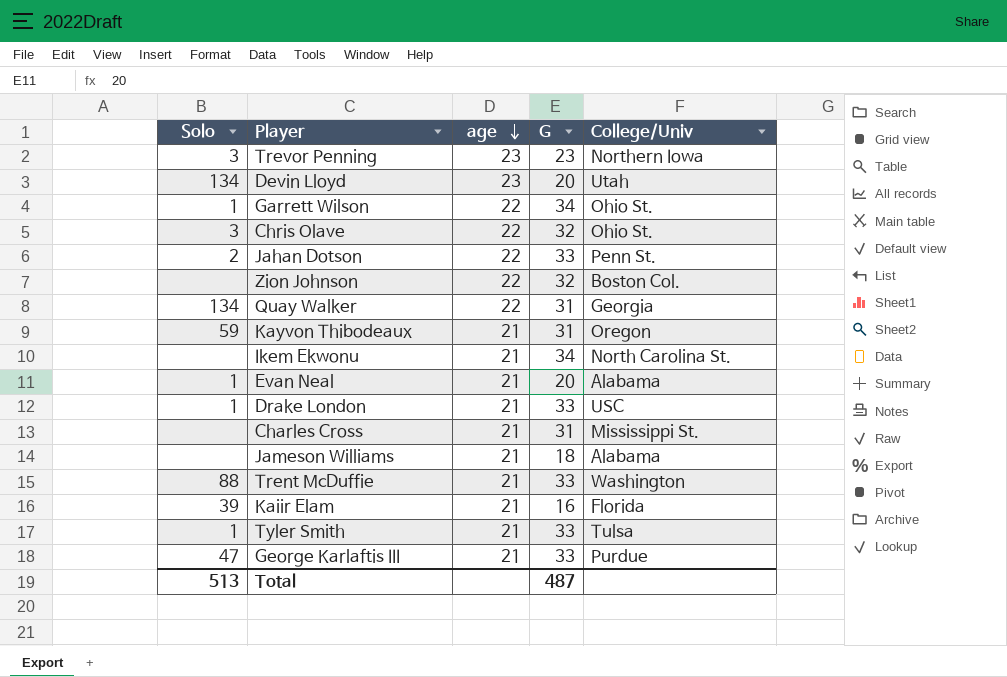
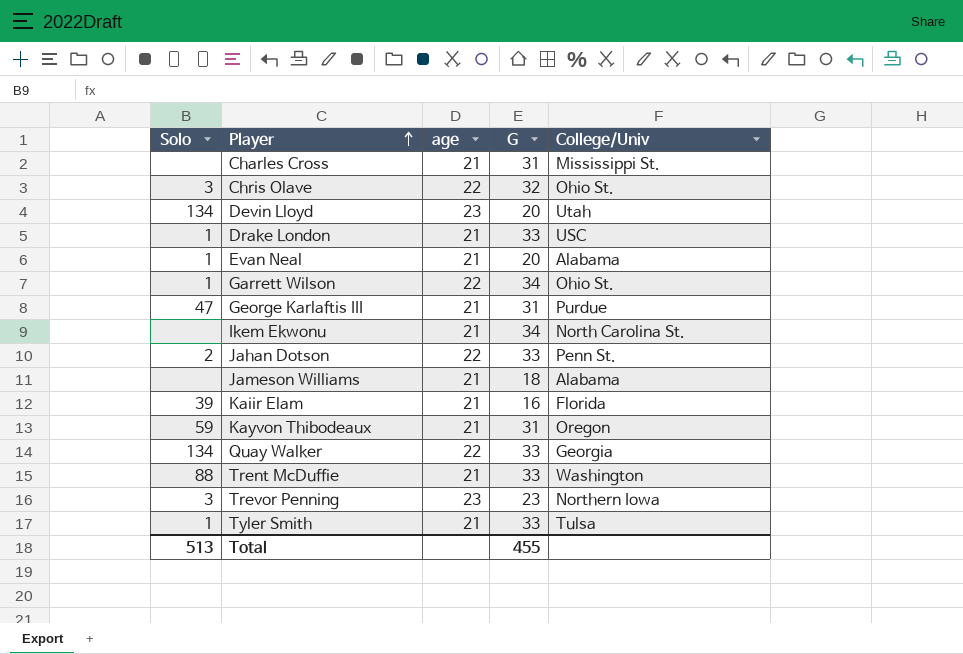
row order: age descending -> Player ascending
row Zion Johnson: none | 22 | 32 | Boston Col. -> none
George Karlaftis III | G: 33 -> 31
Quay Walker | G: 31 -> 33
Total | G: 487 -> 455

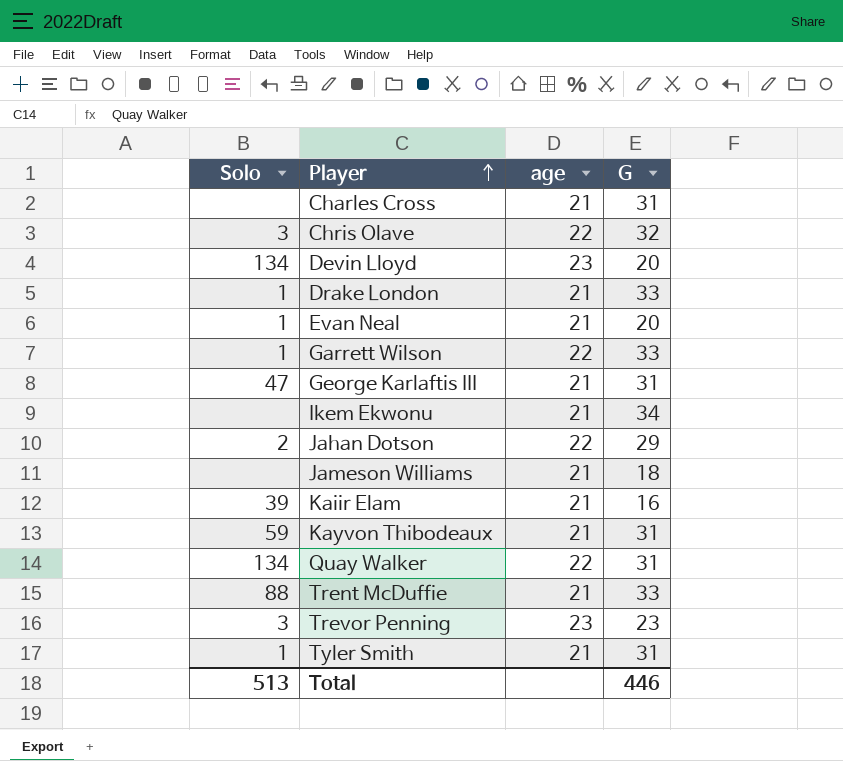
column College/Univ | position: 5 -> none
Garrett Wilson | G: 34 -> 33
Jahan Dotson | G: 33 -> 29
Quay Walker | G: 33 -> 31
Tyler Smith | G: 33 -> 31
Total | G: 455 -> 446

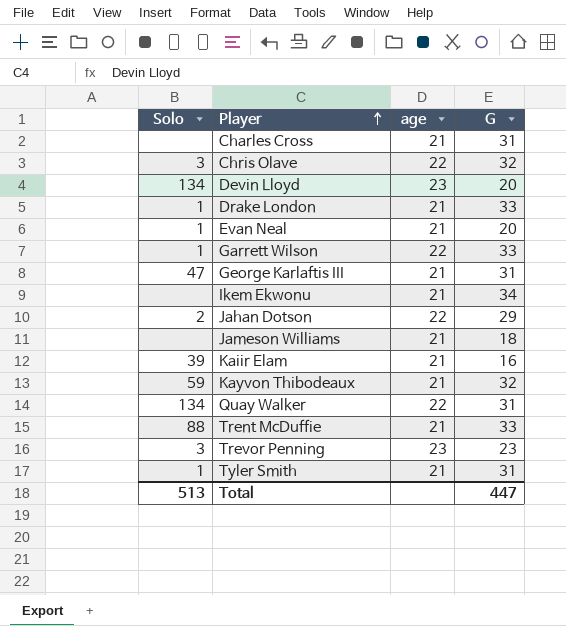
Kayvon Thibodeaux | G: 31 -> 32
Total | G: 446 -> 447

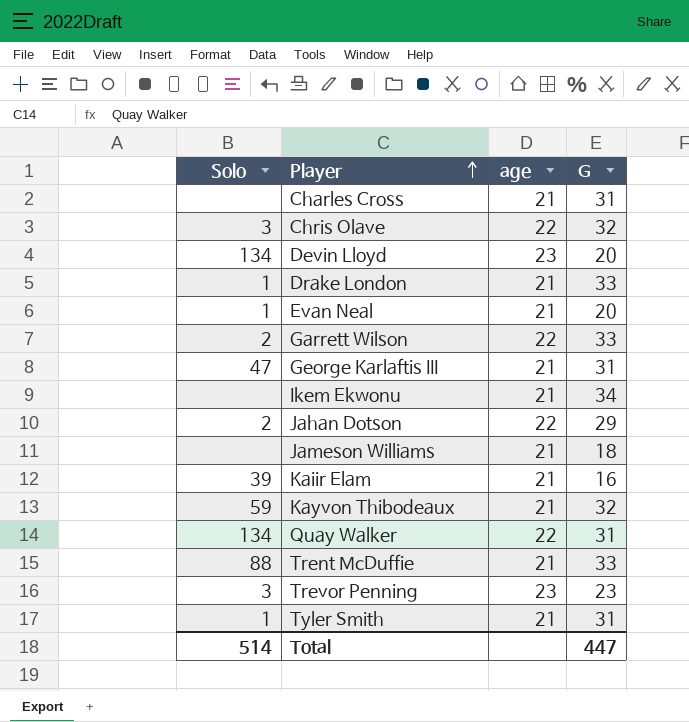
Garrett Wilson | Solo: 1 -> 2
Total | Solo: 513 -> 514

